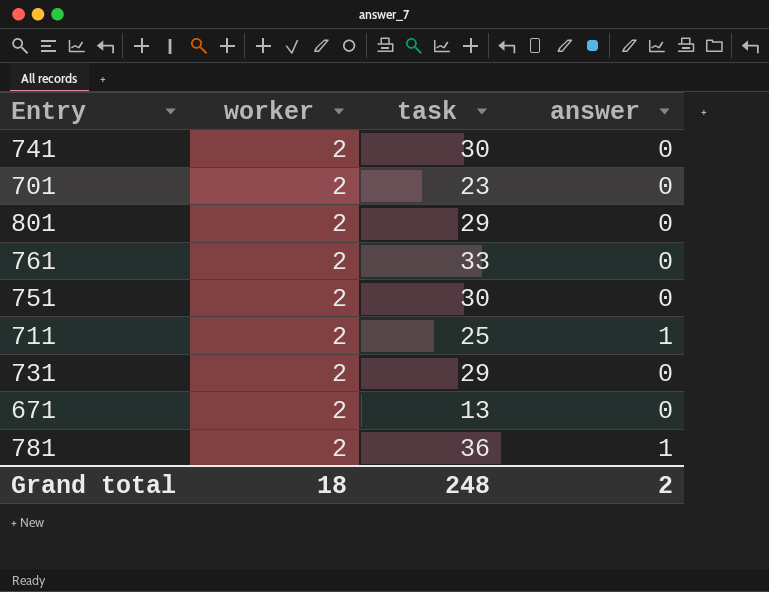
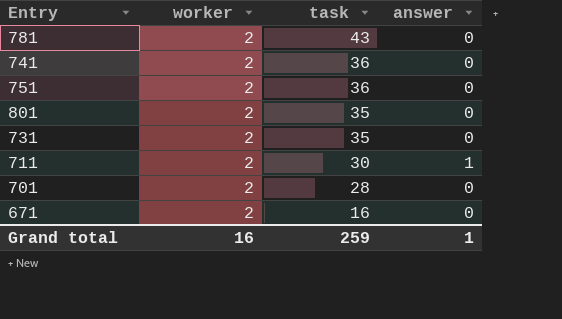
row order: none -> task descending
row 761: 2 | 33 | 0 -> none
781 | task: 36 -> 43
781 | answer: 1 -> 0
741 | task: 30 -> 36
751 | task: 30 -> 36
801 | task: 29 -> 35
731 | task: 29 -> 35
711 | task: 25 -> 30
701 | task: 23 -> 28
671 | task: 13 -> 16
Grand total | worker: 18 -> 16
Grand total | task: 248 -> 259
Grand total | answer: 2 -> 1

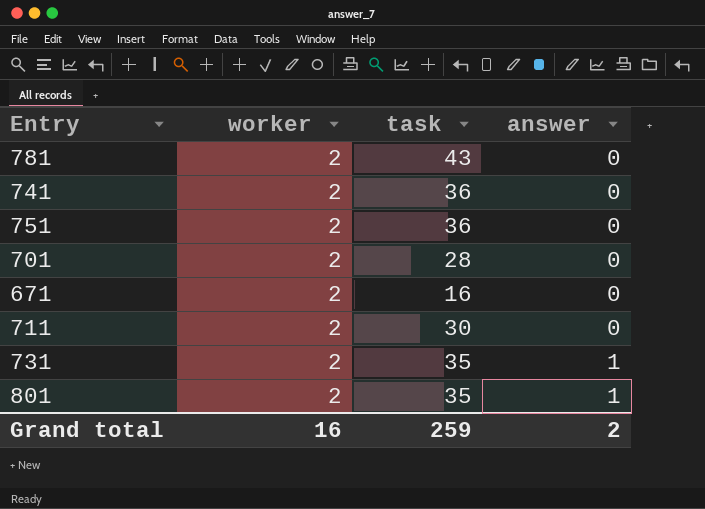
row order: task descending -> answer ascending
711 | answer: 1 -> 0
731 | answer: 0 -> 1
801 | answer: 0 -> 1
Grand total | answer: 1 -> 2

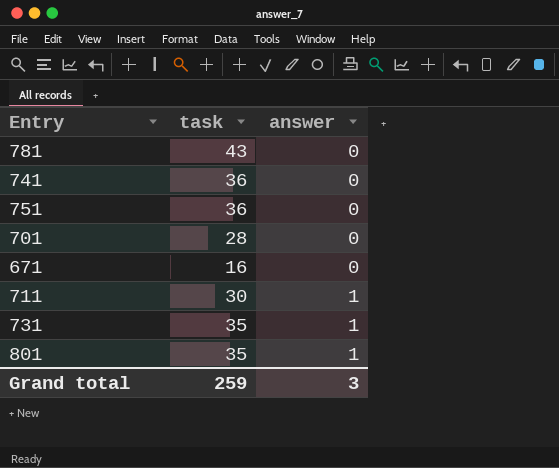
column worker | position: 2 -> none
711 | answer: 0 -> 1
Grand total | answer: 2 -> 3

